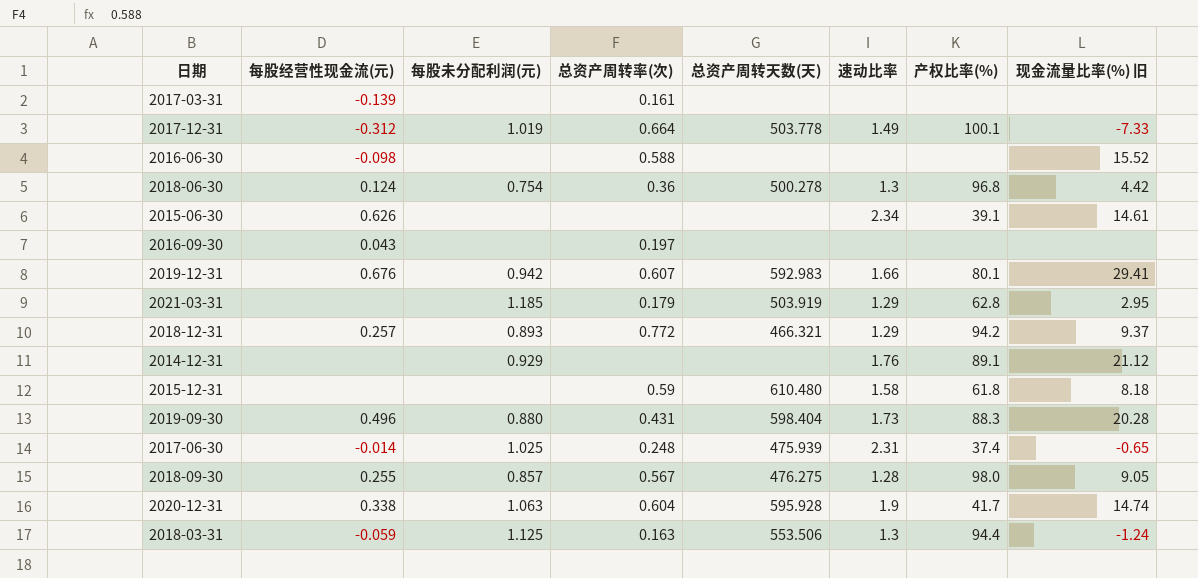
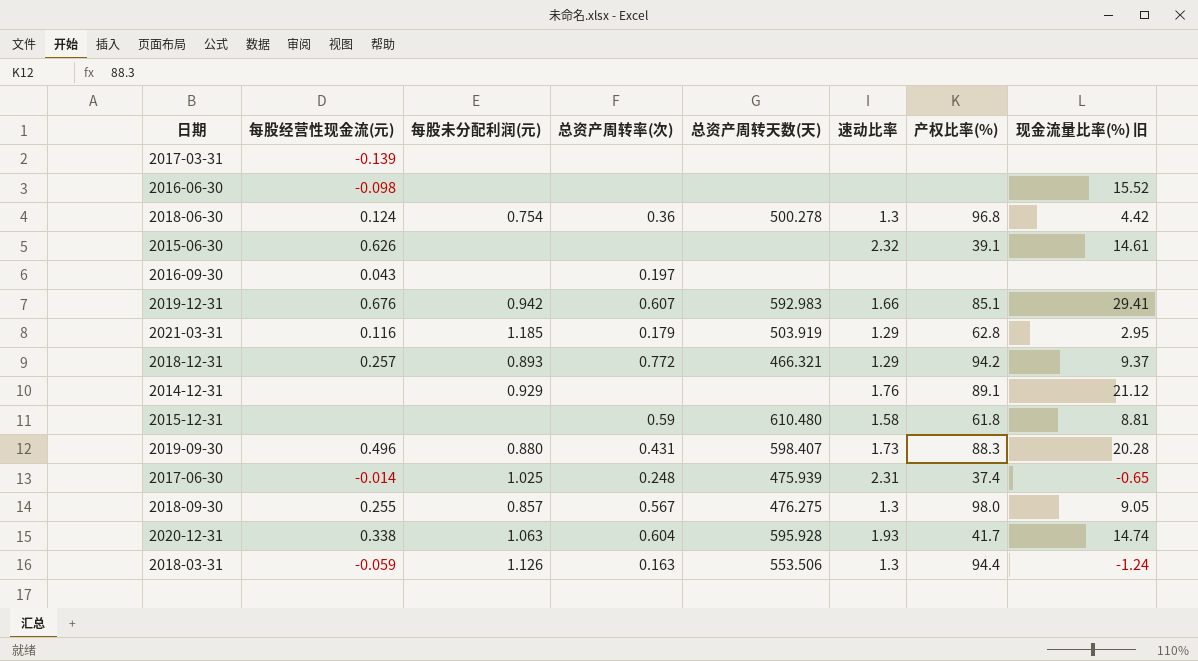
row 2017-12-31: -0.312 | 1.019 | 0.664 | 503.778 | 1.49 | 100.1 | -7.33 -> none
2017-03-31 | 总资产周转率(次): 0.161 -> none
2016-06-30 | 总资产周转率(次): 0.588 -> none
2015-06-30 | 速动比率: 2.34 -> 2.32
2019-12-31 | 产权比率(%): 80.1 -> 85.1
2021-03-31 | 每股经营性现金流(元): none -> 0.116
2015-12-31 | 现金流量比率(%) 旧: 8.18 -> 8.81
2019-09-30 | 总资产周转天数(天): 598.404 -> 598.407
2018-09-30 | 速动比率: 1.28 -> 1.3
2020-12-31 | 速动比率: 1.9 -> 1.93
2018-03-31 | 每股未分配利润(元): 1.125 -> 1.126

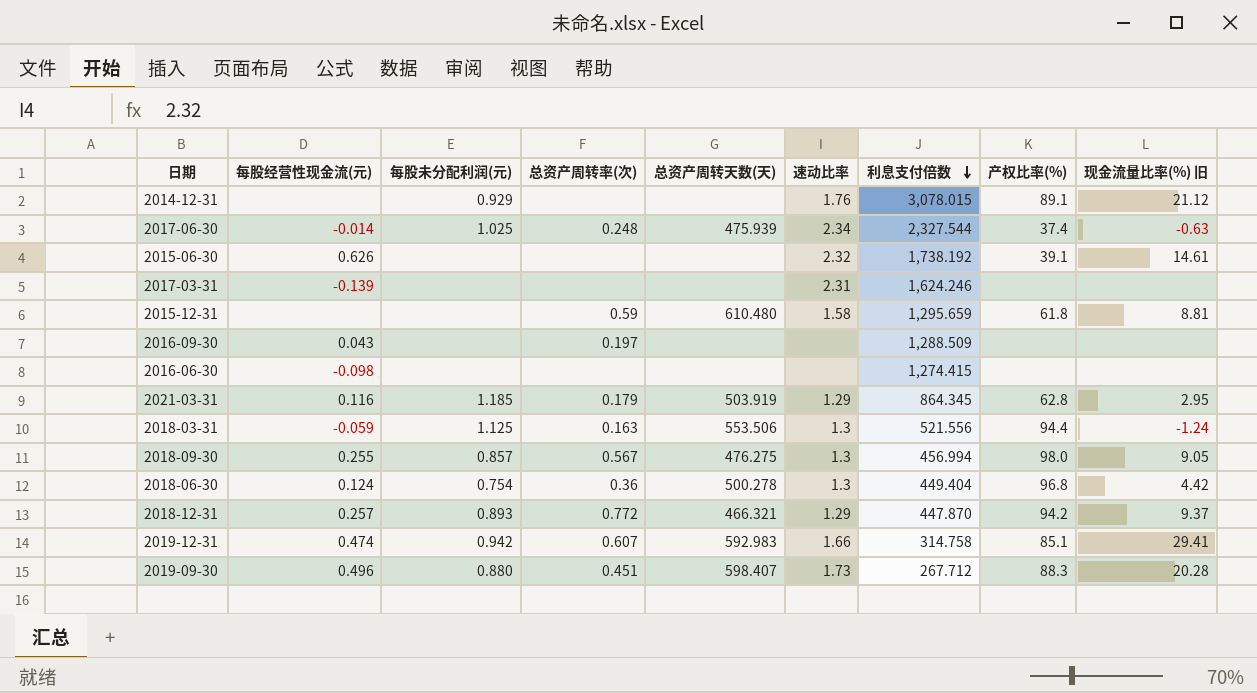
row order: none -> 利息支付倍数 descending
column 利息支付倍数 | position: none -> 7
row 2020-12-31: 0.338 | 1.063 | 0.604 | 595.928 | 1.93 | 41.7 | 14.74 -> none
2017-06-30 | 速动比率: 2.31 -> 2.34
2017-06-30 | 现金流量比率(%) 旧: -0.65 -> -0.63
2017-03-31 | 速动比率: none -> 2.31
2016-06-30 | 现金流量比率(%) 旧: 15.52 -> none
2018-03-31 | 每股未分配利润(元): 1.126 -> 1.125
2019-12-31 | 每股经营性现金流(元): 0.676 -> 0.474
2019-09-30 | 总资产周转率(次): 0.431 -> 0.451

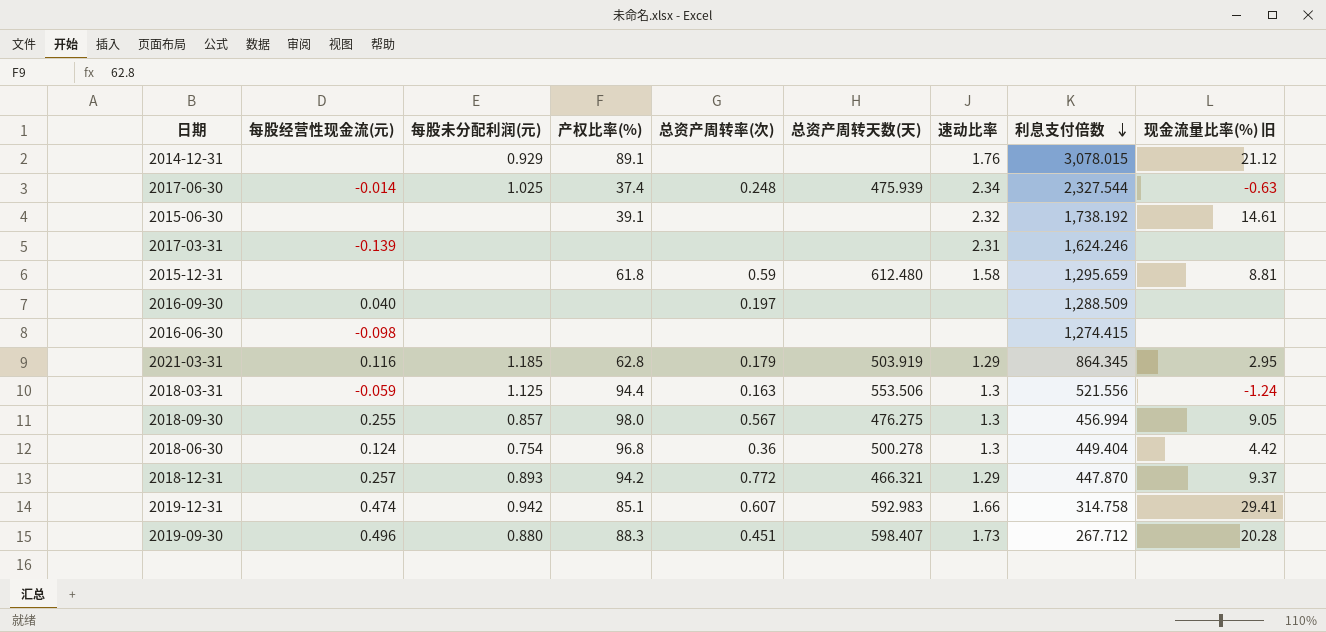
column 产权比率(%) | position: 8 -> 4
2015-06-30 | 每股经营性现金流(元): 0.626 -> none
2015-12-31 | 总资产周转天数(天): 610.480 -> 612.480
2016-09-30 | 每股经营性现金流(元): 0.043 -> 0.040

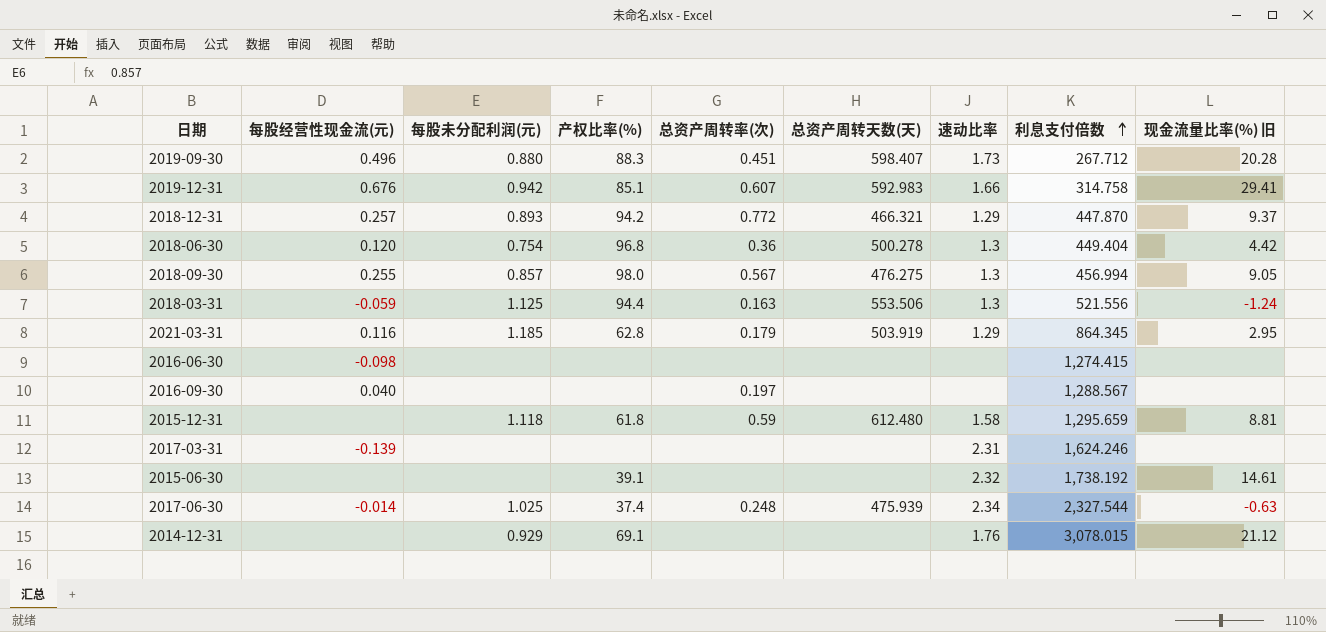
row order: 利息支付倍数 descending -> 利息支付倍数 ascending
2019-12-31 | 每股经营性现金流(元): 0.474 -> 0.676
2018-06-30 | 每股经营性现金流(元): 0.124 -> 0.120
2016-09-30 | 利息支付倍数: 1,288.509 -> 1,288.567
2015-12-31 | 每股未分配利润(元): none -> 1.118
2014-12-31 | 产权比率(%): 89.1 -> 69.1

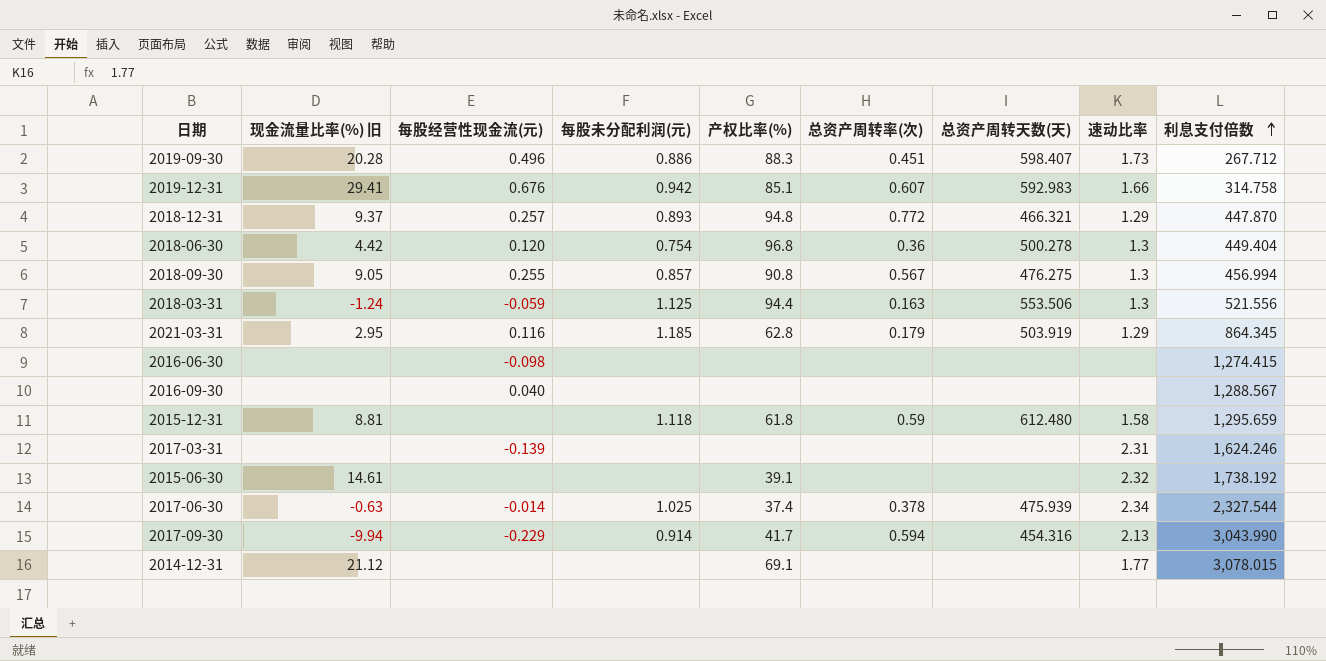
column 现金流量比率(%) 旧 | position: 9 -> 2
2019-09-30 | 每股未分配利润(元): 0.880 -> 0.886
2018-12-31 | 产权比率(%): 94.2 -> 94.8
2018-09-30 | 产权比率(%): 98.0 -> 90.8
2016-09-30 | 总资产周转率(次): 0.197 -> none
2017-06-30 | 总资产周转率(次): 0.248 -> 0.378
row 2017-09-30: none -> -9.94 | -0.229 | 0.914 | 41.7 | 0.594 | 454.316 | 2.13 | 3,043.990
2014-12-31 | 每股未分配利润(元): 0.929 -> none
2014-12-31 | 速动比率: 1.76 -> 1.77

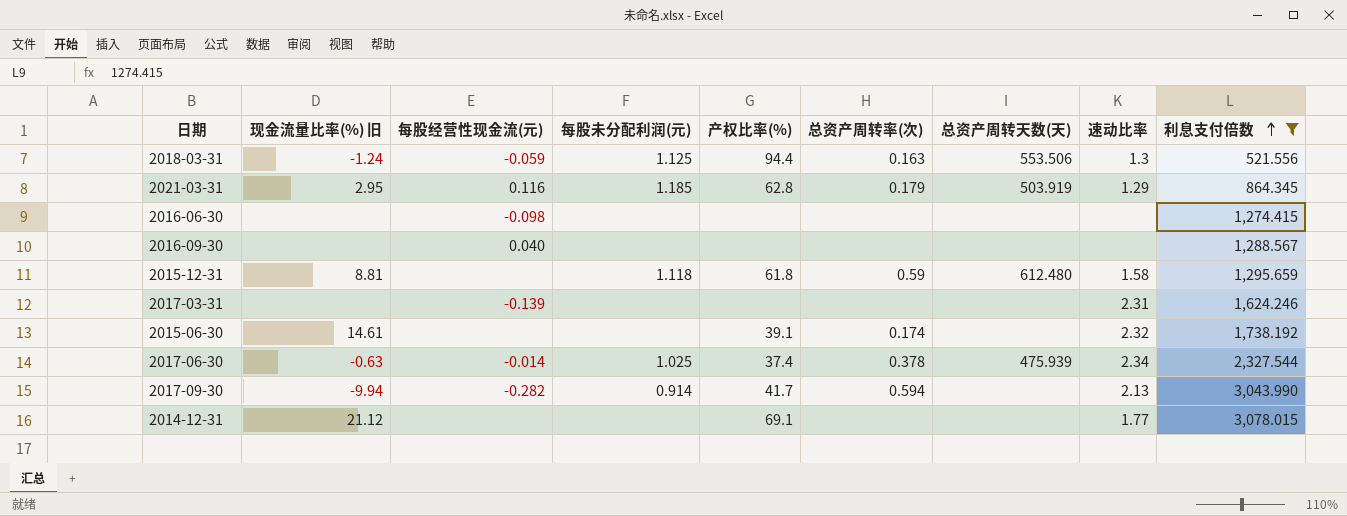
filter: none -> 利息支付倍数 >= 521.556
2015-06-30 | 总资产周转率(次): none -> 0.174
2017-09-30 | 每股经营性现金流(元): -0.229 -> -0.282
2017-09-30 | 总资产周转天数(天): 454.316 -> none

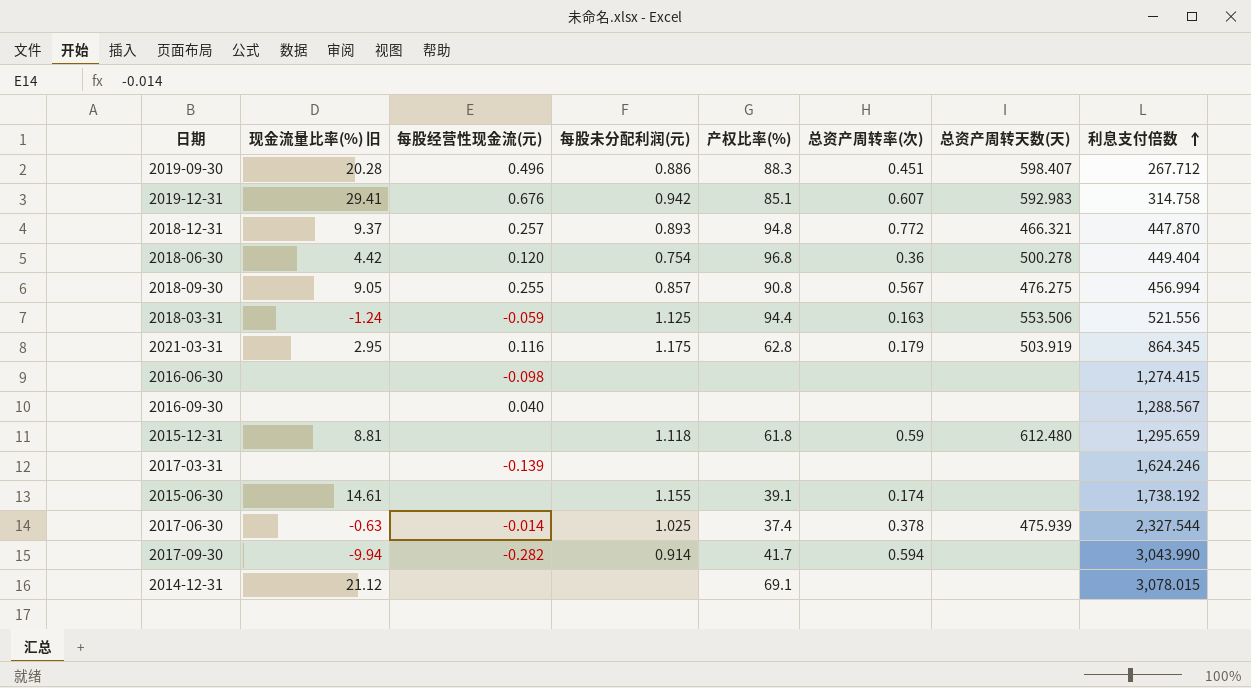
filter: 利息支付倍数 >= 521.556 -> none
column 速动比率 | position: 8 -> none
2021-03-31 | 每股未分配利润(元): 1.185 -> 1.175
2015-06-30 | 每股未分配利润(元): none -> 1.155

